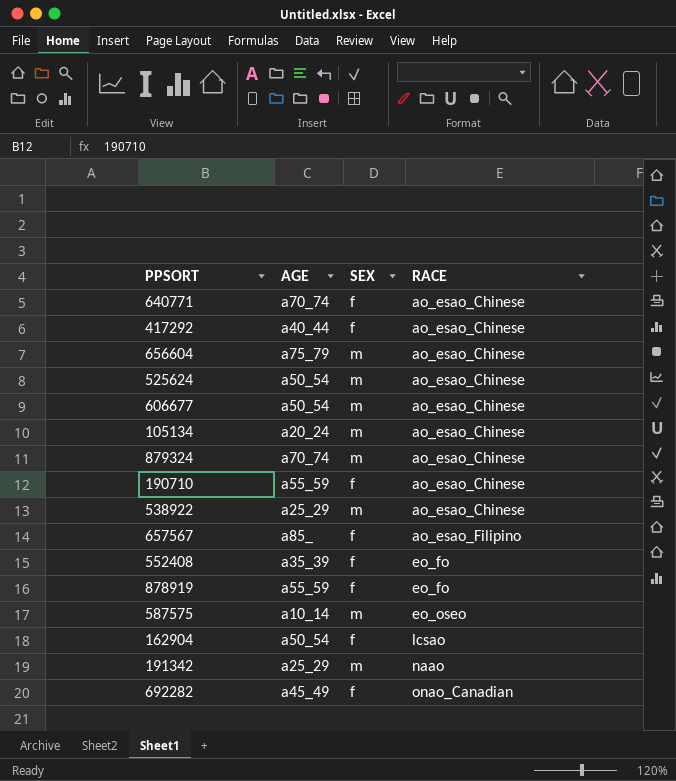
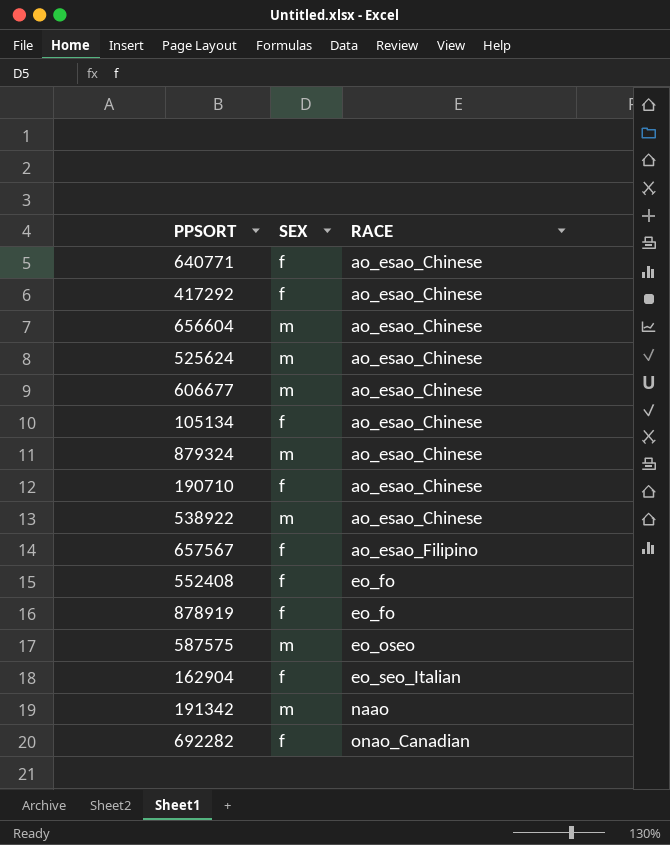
column AGE | position: 2 -> none
105134 | SEX: m -> f
162904 | RACE: lcsao -> eo_seo_Italian

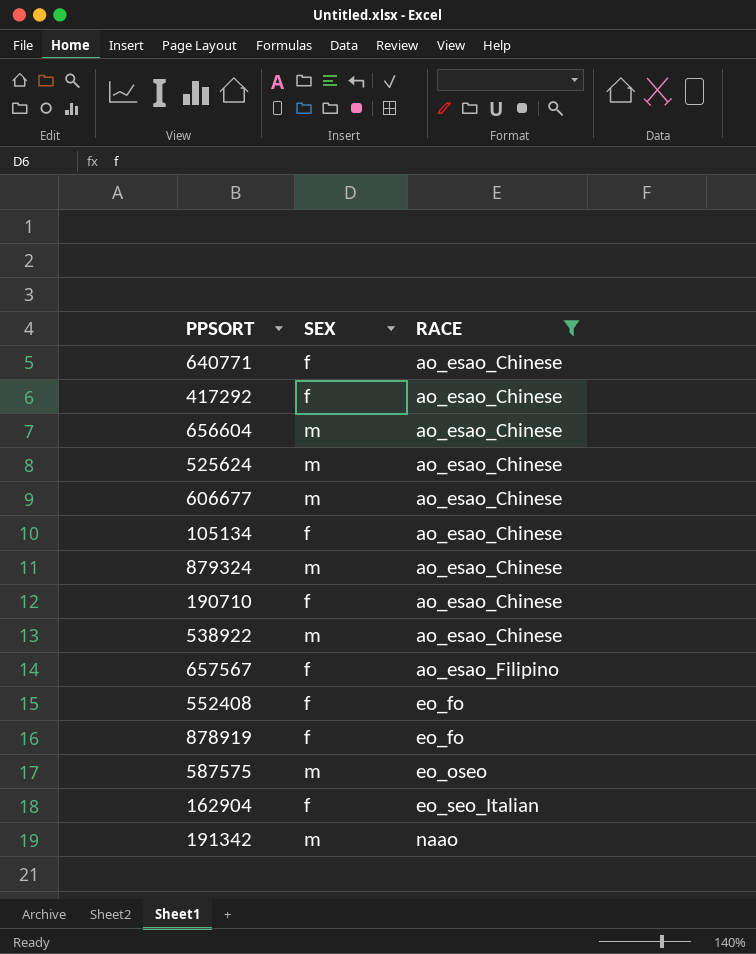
filter: none -> RACE != onao_Canadian

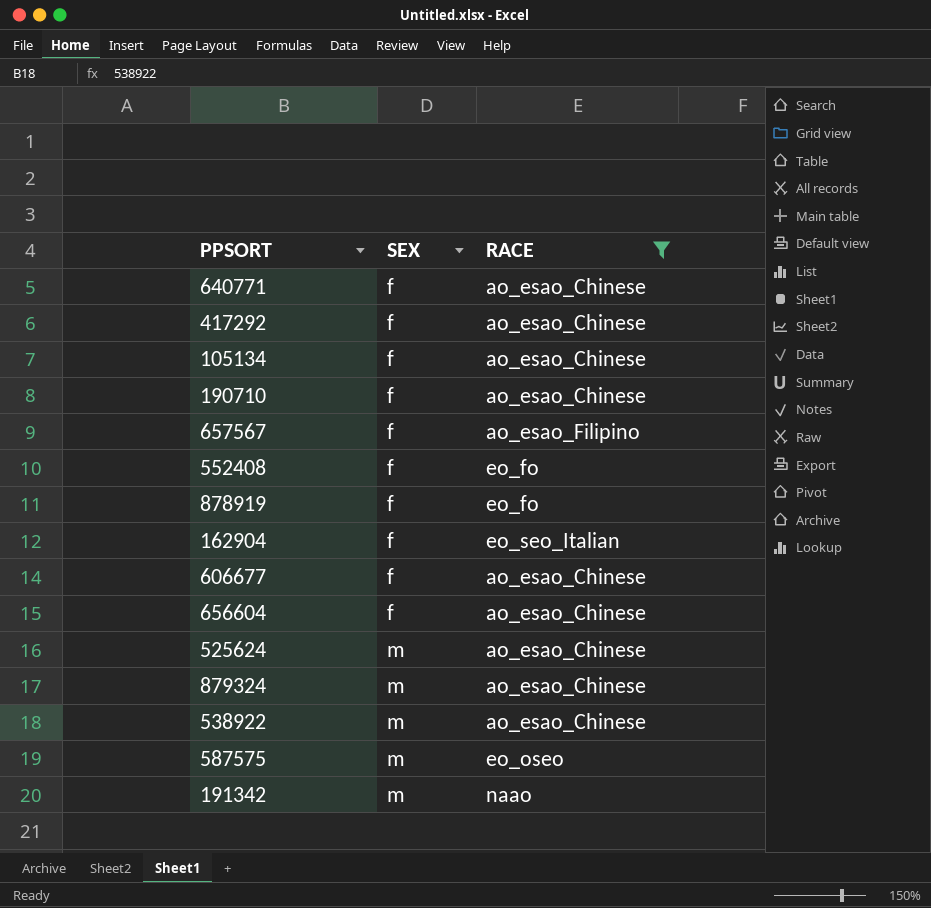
row order: RACE ascending -> SEX ascending
606677 | SEX: m -> f
656604 | SEX: m -> f

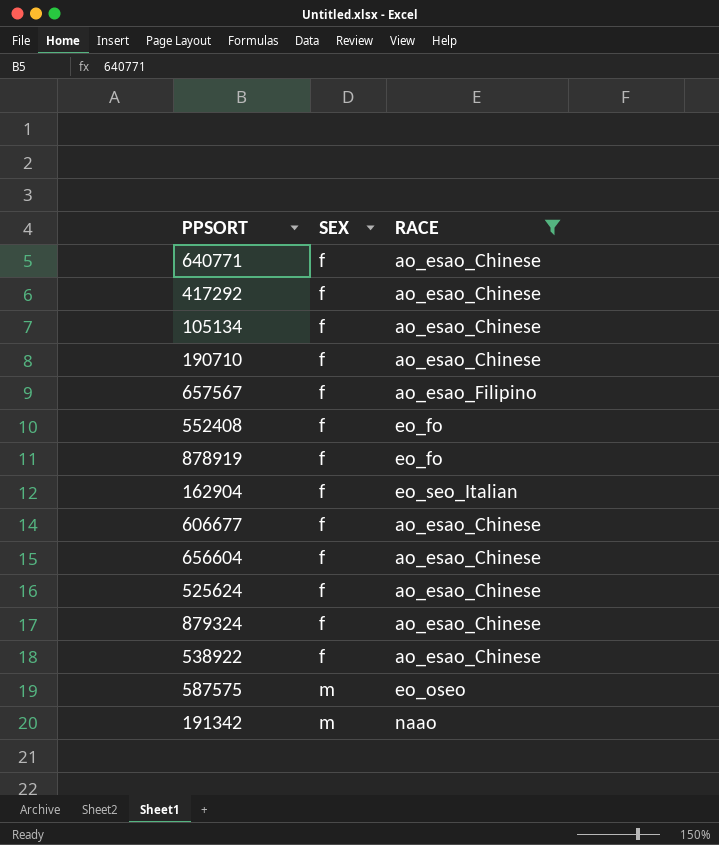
525624 | SEX: m -> f
879324 | SEX: m -> f
538922 | SEX: m -> f

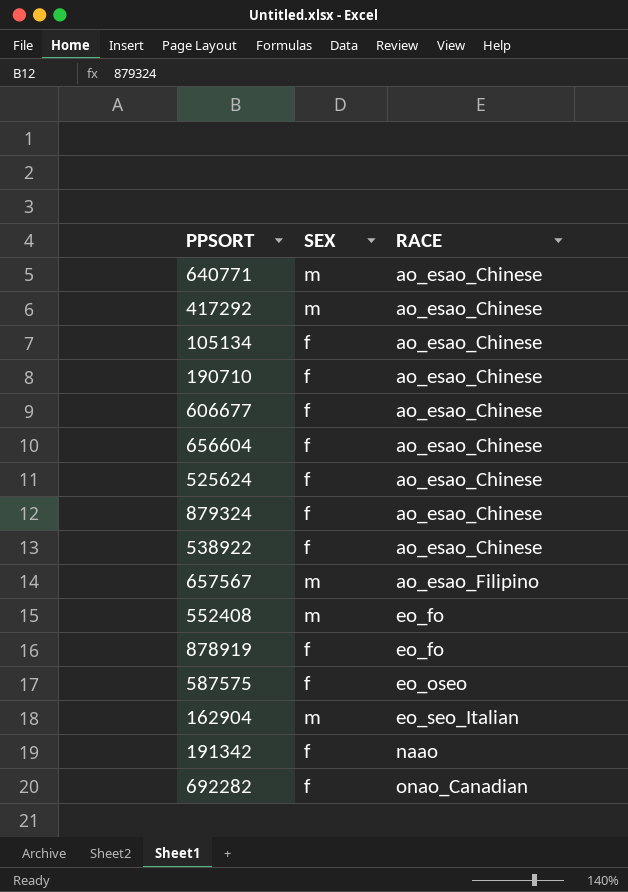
filter: RACE != onao_Canadian -> none
row order: SEX ascending -> RACE ascending
640771 | SEX: f -> m
417292 | SEX: f -> m
657567 | SEX: f -> m
552408 | SEX: f -> m
587575 | SEX: m -> f
162904 | SEX: f -> m
191342 | SEX: m -> f

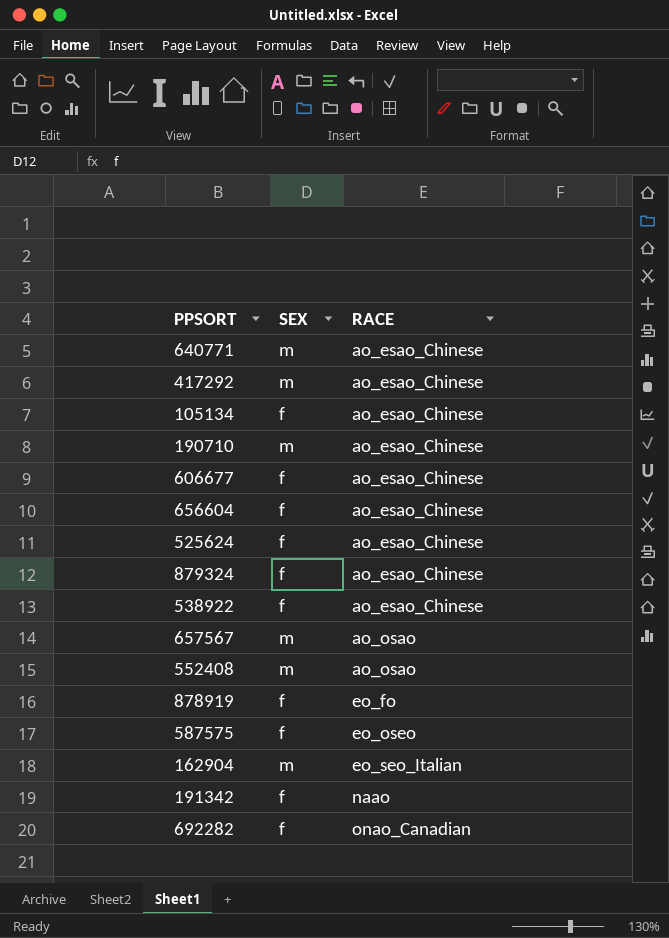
190710 | SEX: f -> m
657567 | RACE: ao_esao_Filipino -> ao_osao
552408 | RACE: eo_fo -> ao_osao

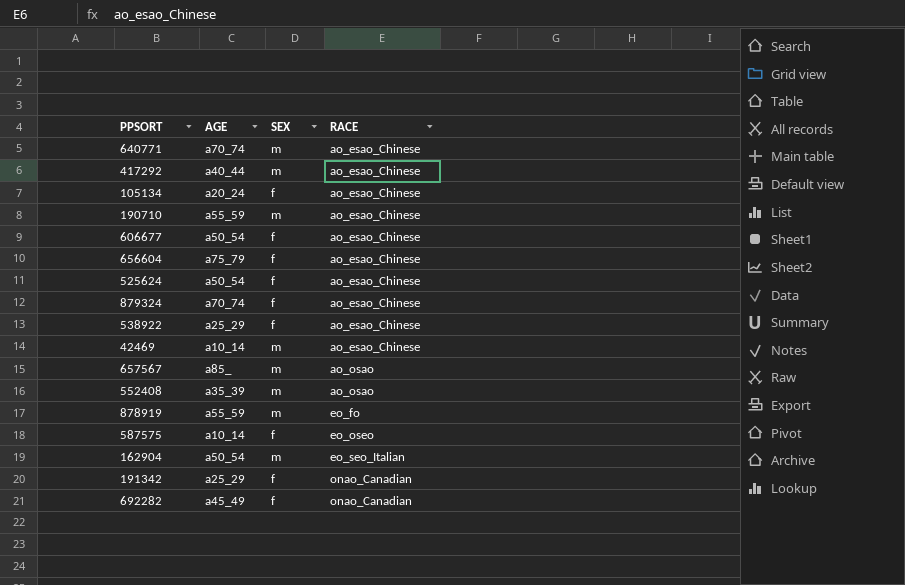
column AGE | position: none -> 2
row 42469: none -> a10_14 | m | ao_esao_Chinese
878919 | SEX: f -> m
191342 | RACE: naao -> onao_Canadian

